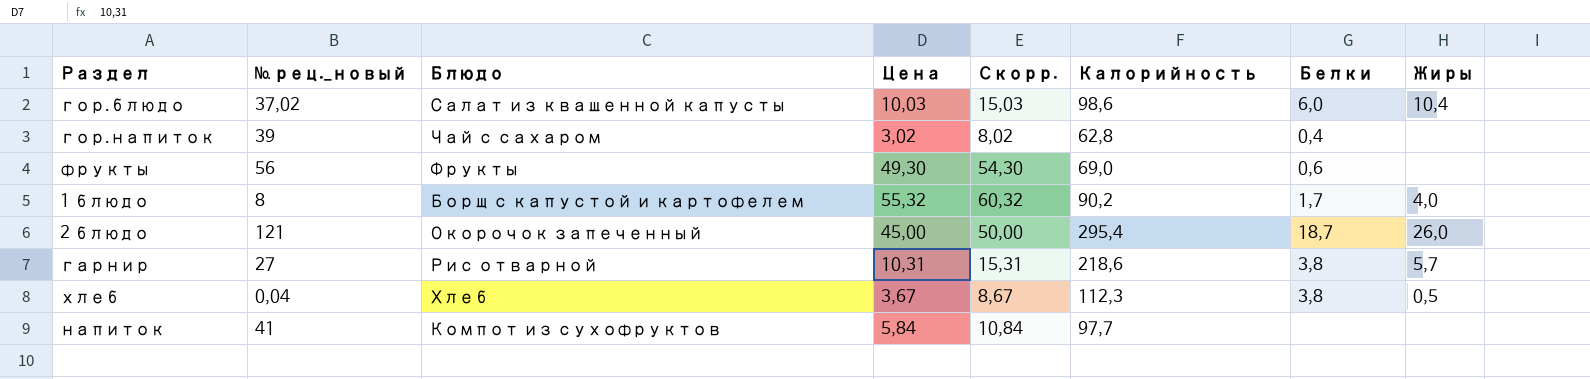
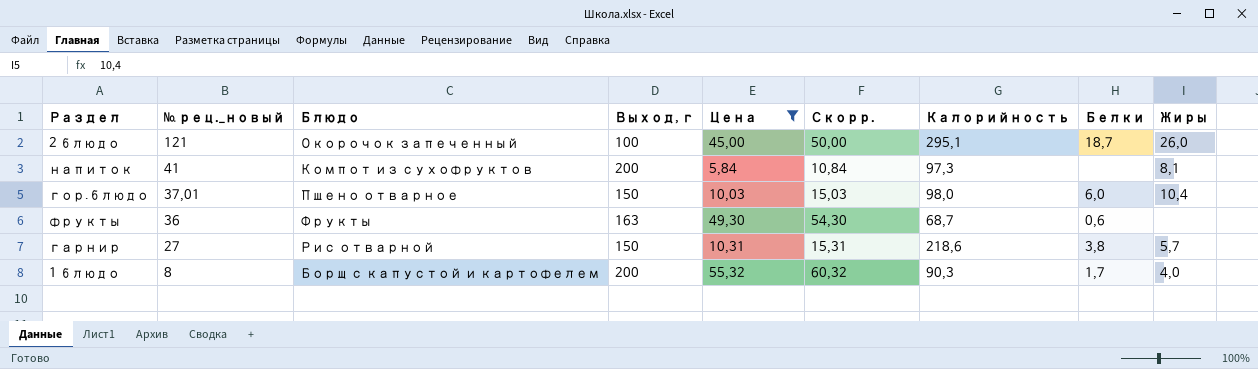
filter: none -> Цена >= 5,84
row order: none -> № рец._новый descending
column Выход, г | position: none -> 4
2 блюдо | Калорийность: 295,4 -> 295,1
напиток | Калорийность: 97,7 -> 97,3
напиток | Жиры: none -> 8,1
гор.блюдо | № рец._новый: 37,02 -> 37,01
гор.блюдо | Блюдо: Салат из квашенной капусты -> Пшено отварное
гор.блюдо | Калорийность: 98,6 -> 98,0
фрукты | № рец._новый: 56 -> 36
фрукты | Калорийность: 69,0 -> 68,7
1 блюдо | Калорийность: 90,2 -> 90,3

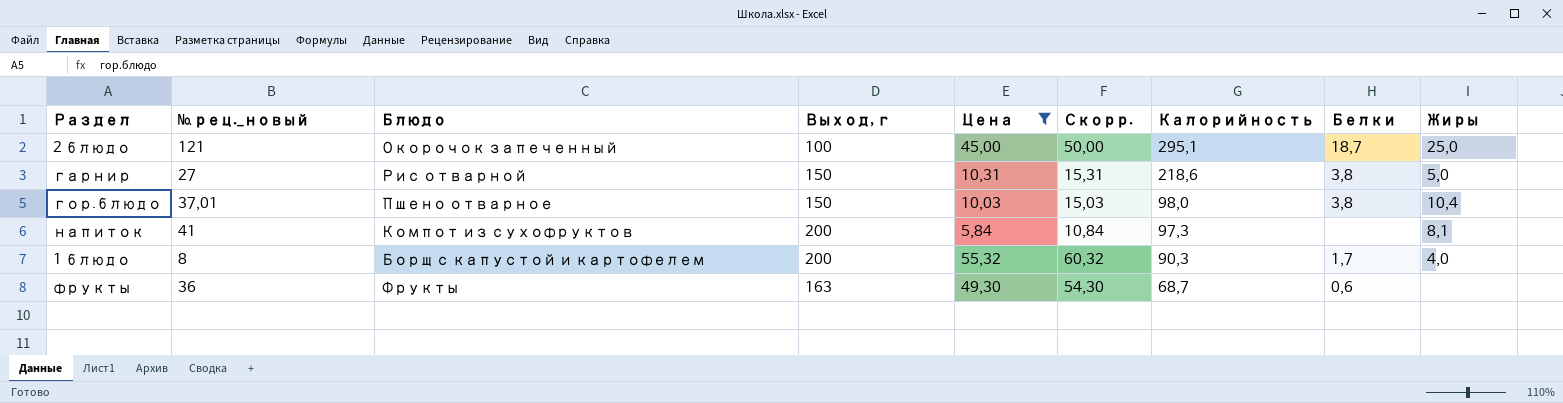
row order: № рец._новый descending -> Калорийность descending
2 блюдо | Жиры: 26,0 -> 25,0
гарнир | Жиры: 5,7 -> 5,0
гор.блюдо | Белки: 6,0 -> 3,8

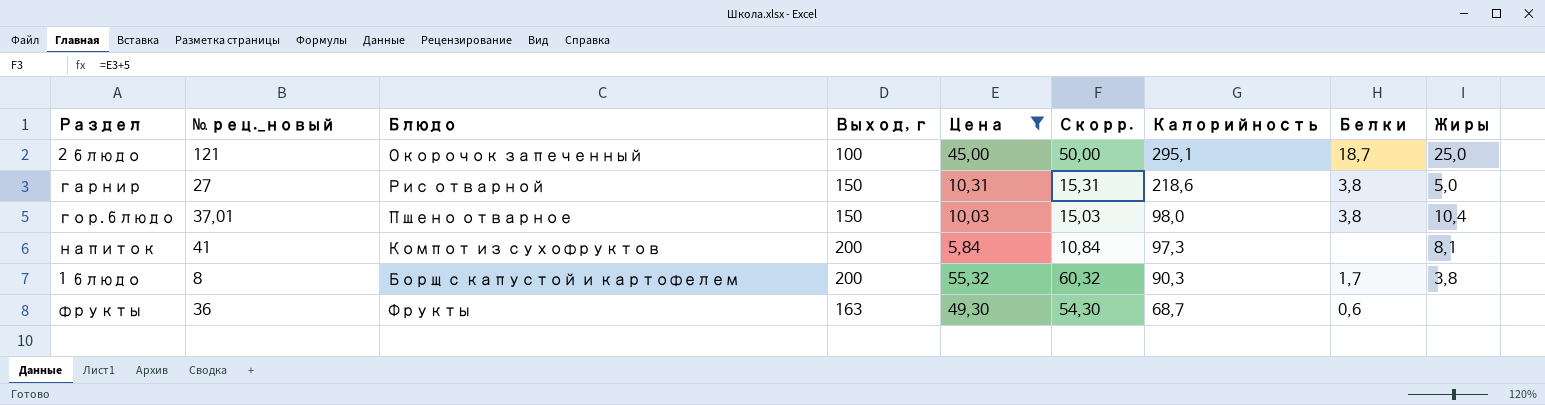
1 блюдо | Жиры: 4,0 -> 3,8

